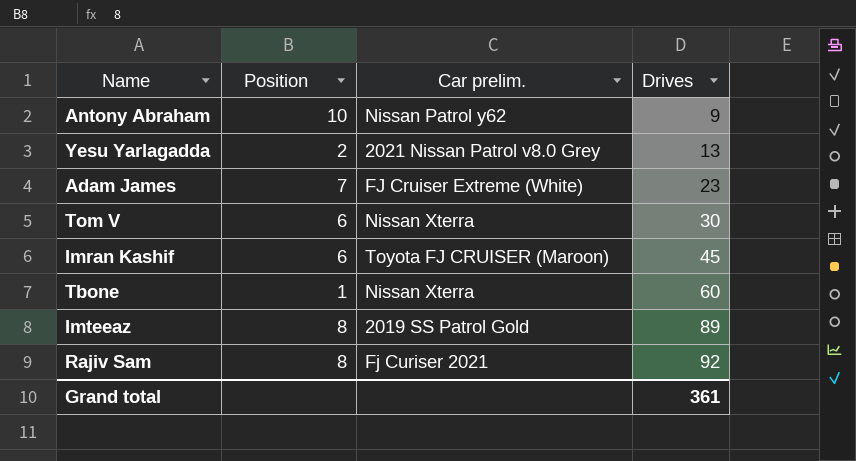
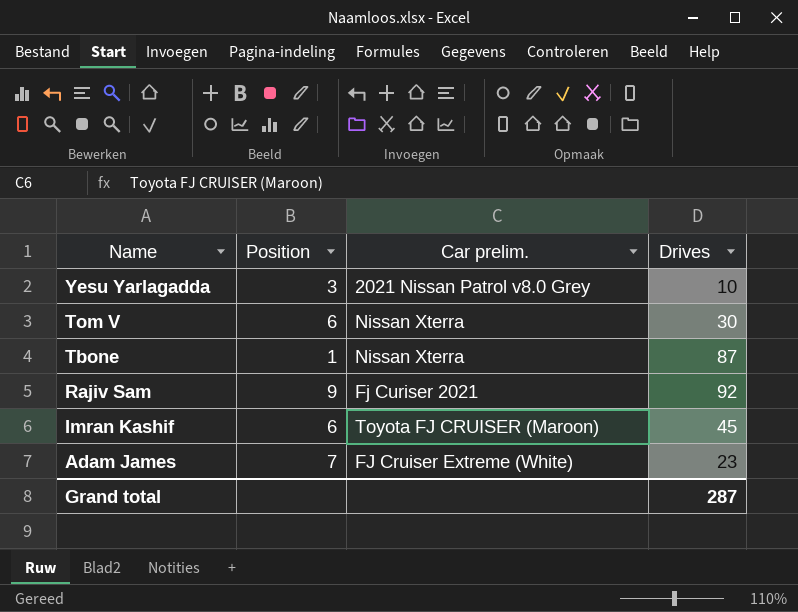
row order: Drives ascending -> Name descending
row Antony Abraham: 10 | Nissan Patrol y62 | 9 -> none
row Imteeaz: 8 | 2019 SS Patrol Gold | 89 -> none
Yesu Yarlagadda | Position: 2 -> 3
Yesu Yarlagadda | Drives: 13 -> 10
Tbone | Drives: 60 -> 87
Rajiv Sam | Position: 8 -> 9
Grand total | Drives: 361 -> 287

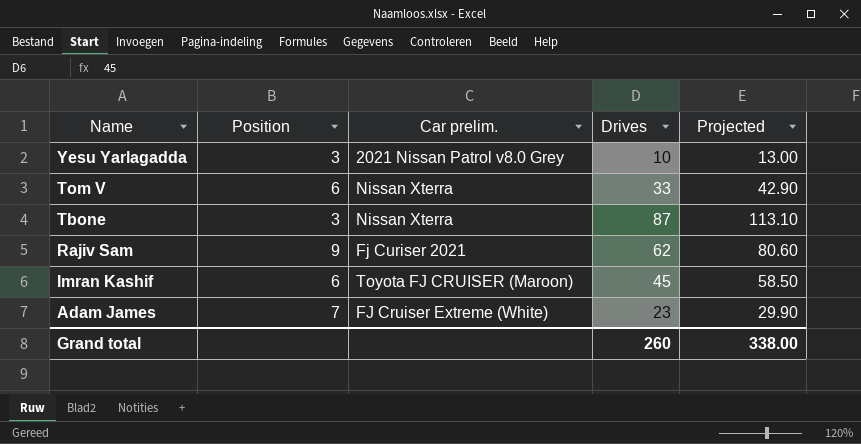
column Projected | formula: none -> [Drives] * 1.3
Tom V | Drives: 30 -> 33
Tbone | Position: 1 -> 3
Rajiv Sam | Drives: 92 -> 62
Grand total | Drives: 287 -> 260

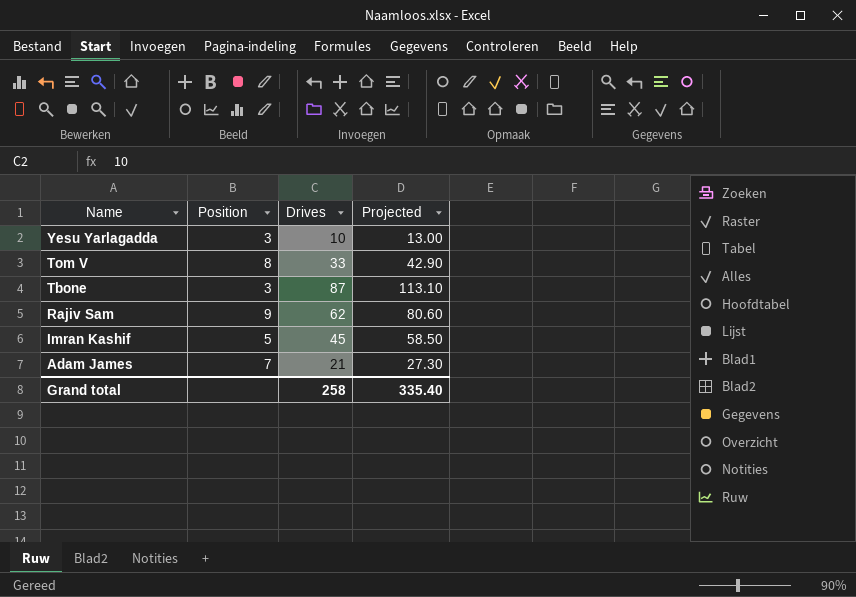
column Car prelim. | position: 3 -> none
Tom V | Position: 6 -> 8
Imran Kashif | Position: 6 -> 5
Adam James | Drives: 23 -> 21
Adam James | Projected: 29.90 -> 27.30
Grand total | Drives: 260 -> 258
Grand total | Projected: 338.00 -> 335.40

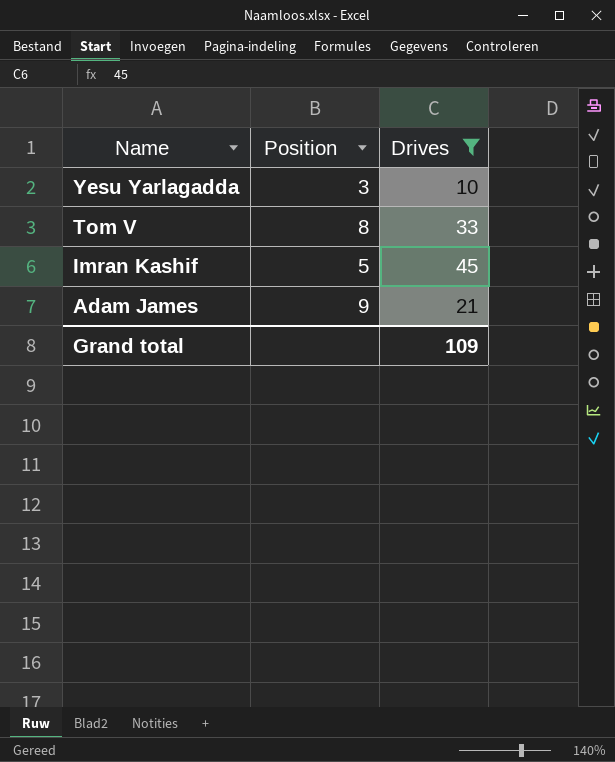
filter: none -> Drives <= 45
column Projected | formula: [Drives] * 1.3 -> none
Adam James | Position: 7 -> 9
Grand total | Drives: 258 -> 109

